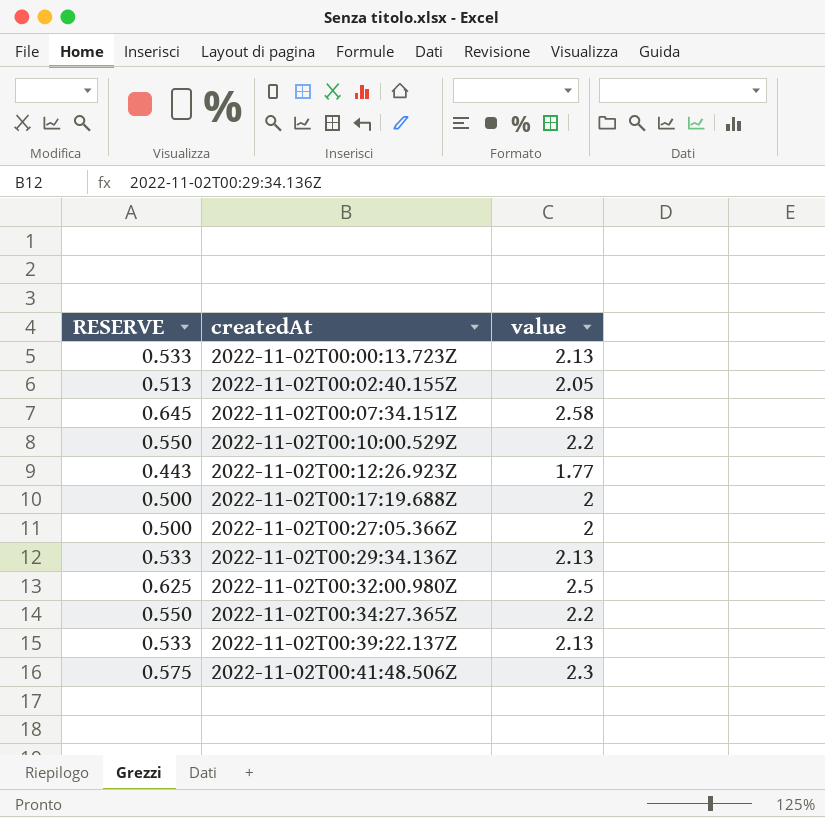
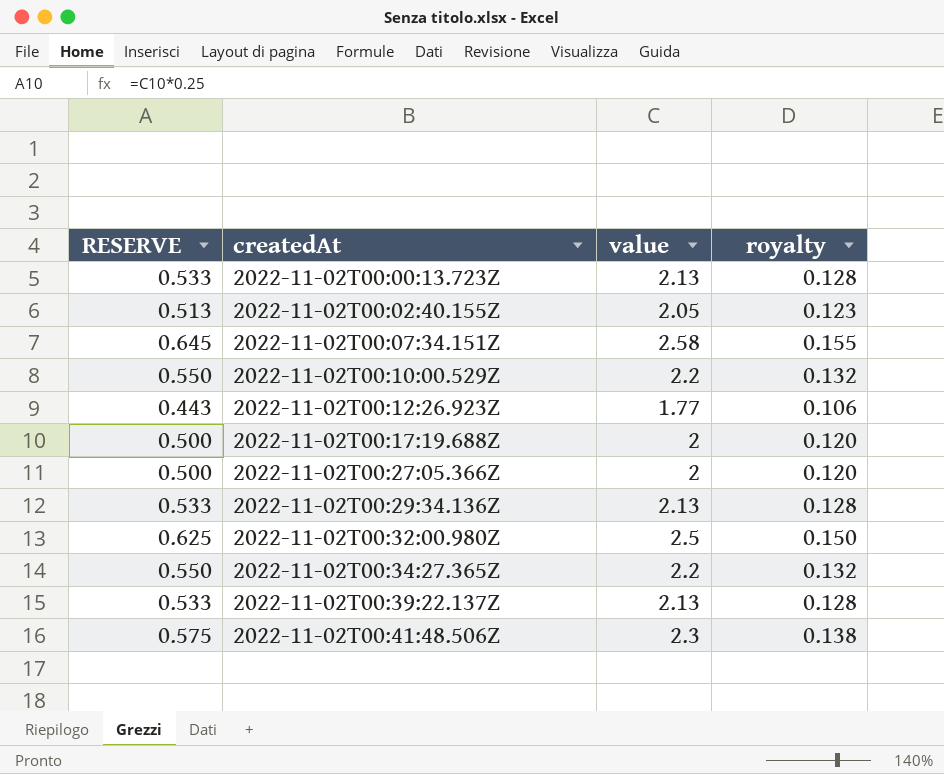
column royalty | formula: none -> [value] * 0.06

